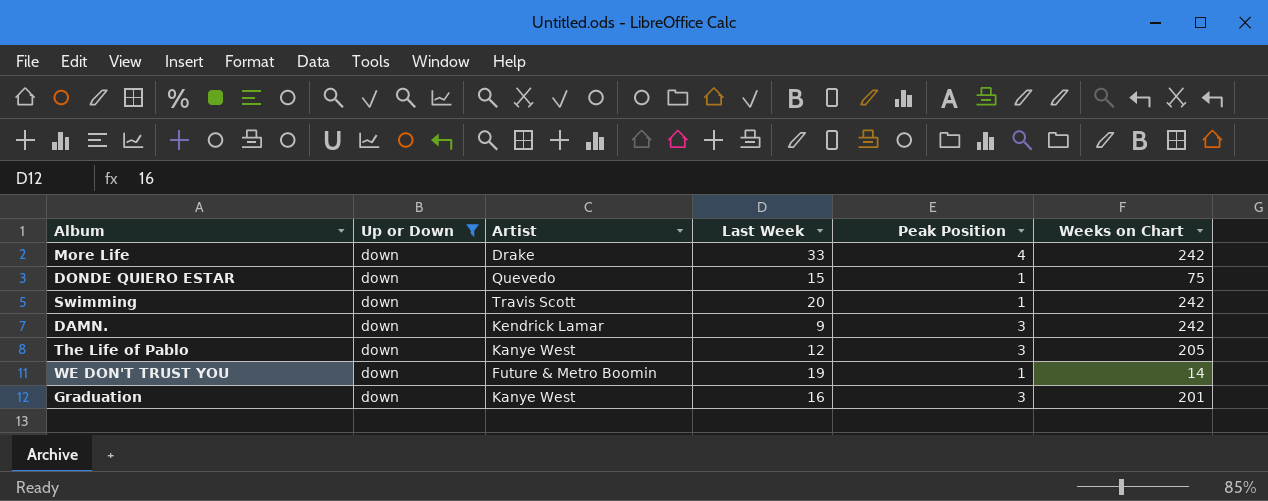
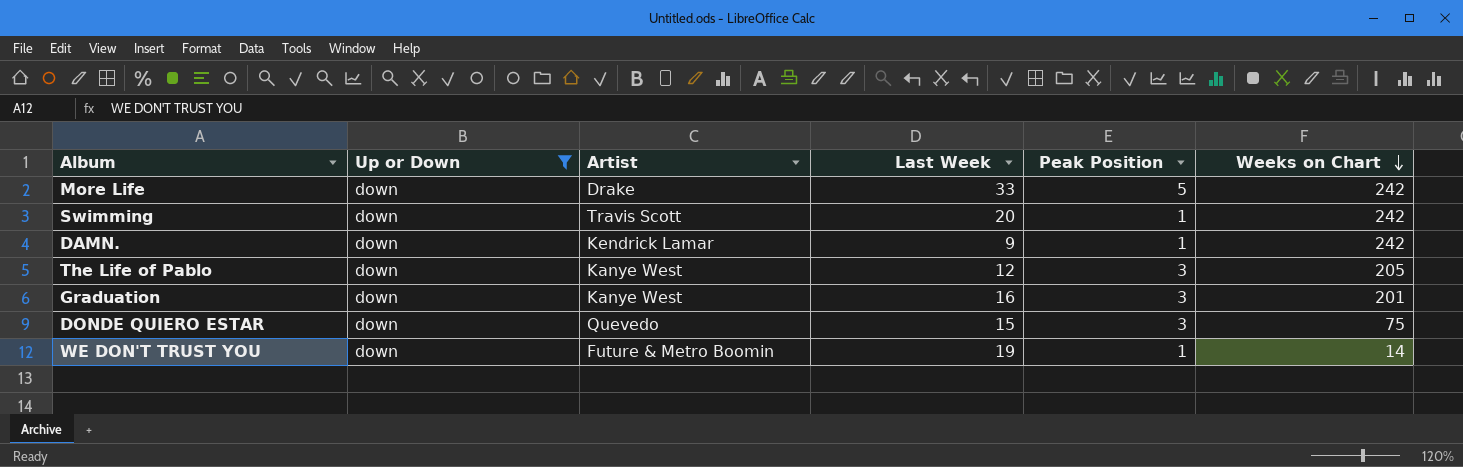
row order: none -> Weeks on Chart descending
More Life | Peak Position: 4 -> 5
DAMN. | Peak Position: 3 -> 1
DONDE QUIERO ESTAR | Peak Position: 1 -> 3

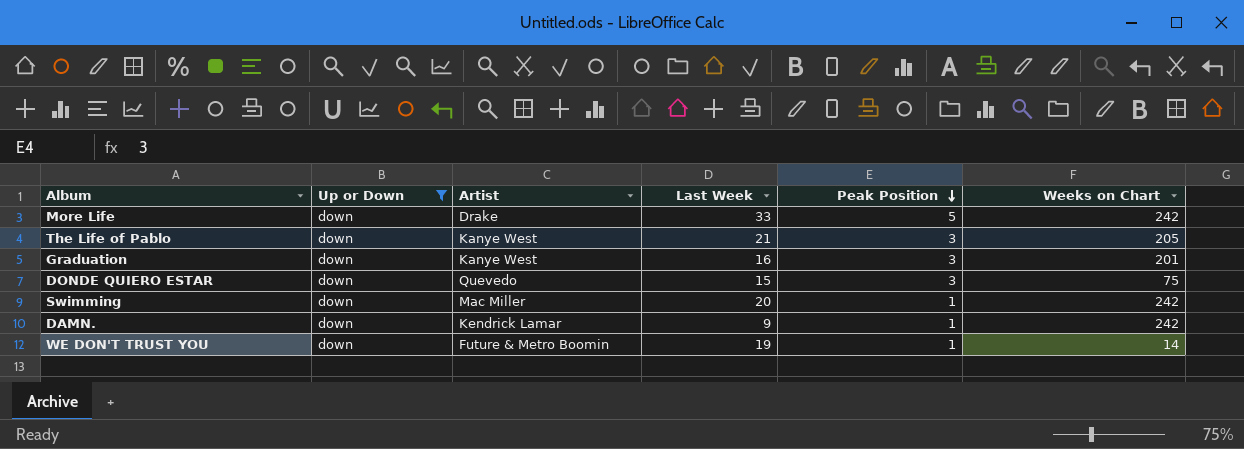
row order: Weeks on Chart descending -> Peak Position descending
The Life of Pablo | Last Week: 12 -> 21
Swimming | Artist: Travis Scott -> Mac Miller

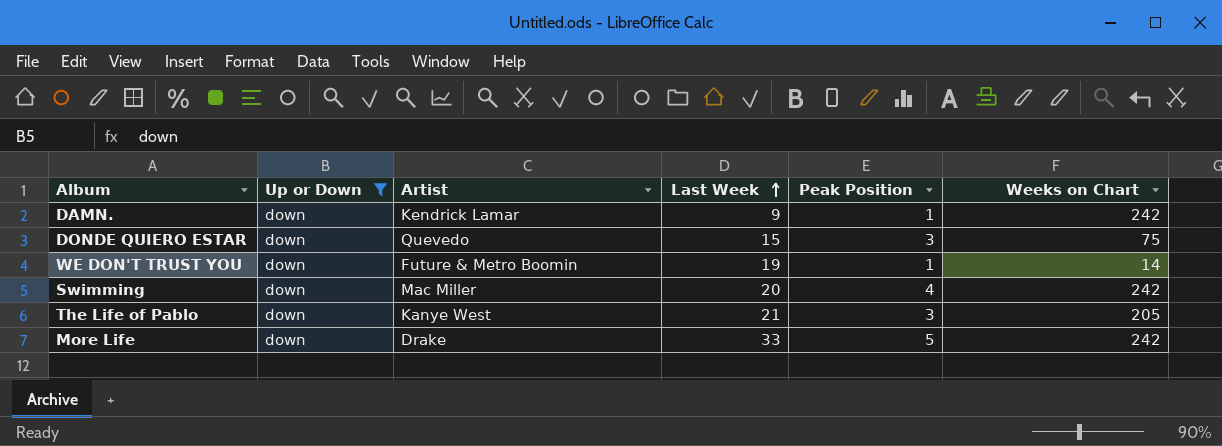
row order: Peak Position descending -> Last Week ascending
row Graduation: down | Kanye West | 16 | 3 | 201 -> none
Swimming | Peak Position: 1 -> 4

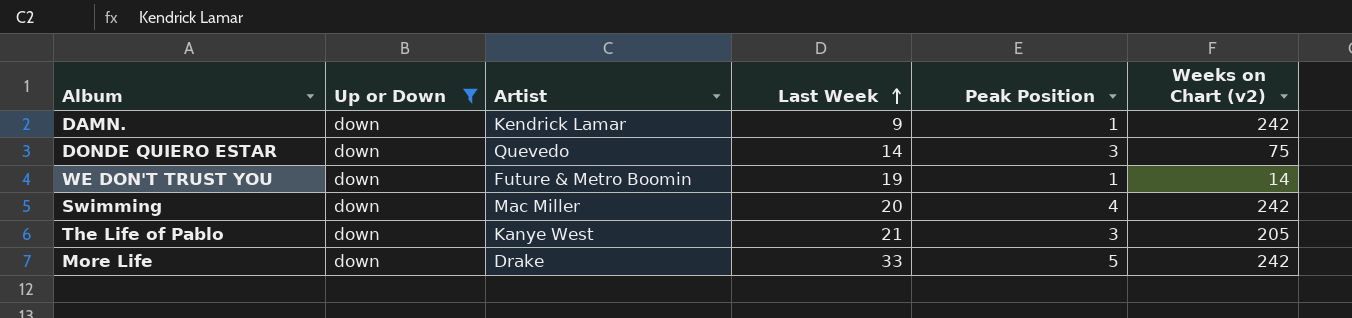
column name: Weeks on Chart -> Weeks on Chart (v2)
DONDE QUIERO ESTAR | Last Week: 15 -> 14

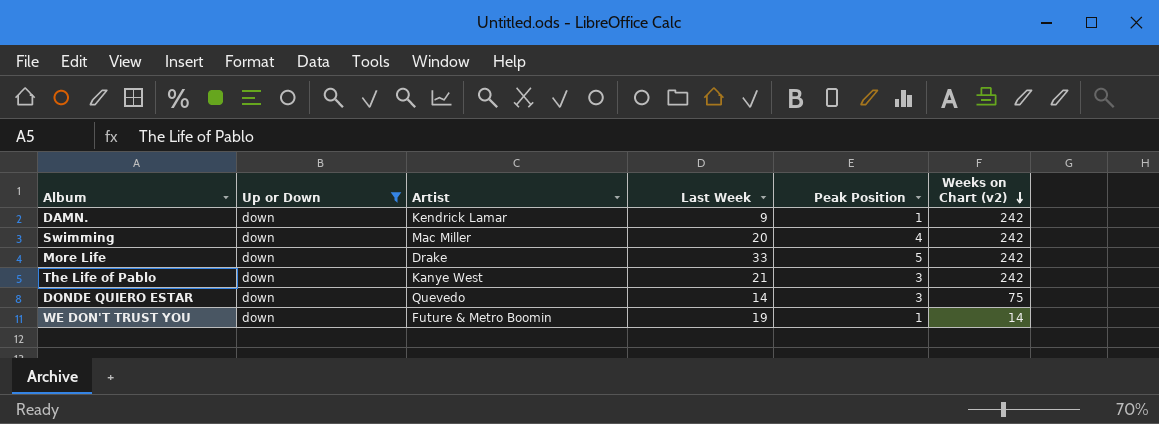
row order: Last Week ascending -> Weeks on Chart (v2) descending
The Life of Pablo | Weeks on Chart (v2): 205 -> 242

